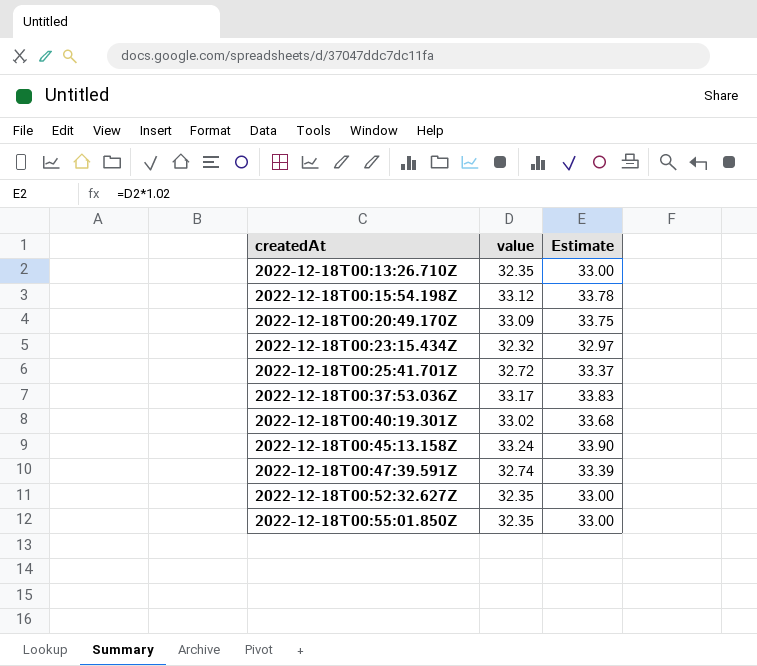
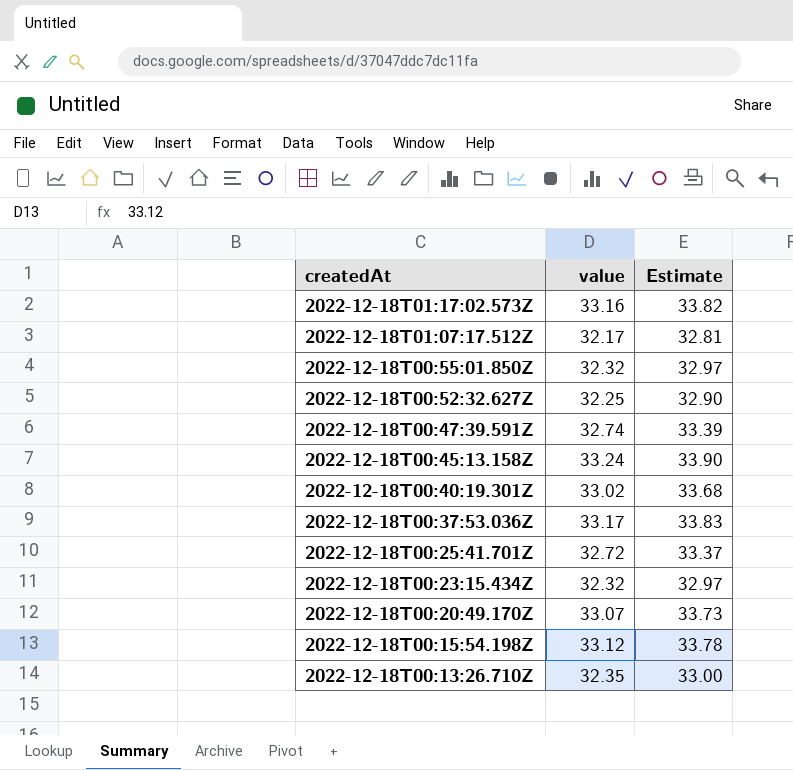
row order: createdAt ascending -> createdAt descending
row 2022-12-18T01:17:02.573Z: none -> 33.16 | 33.82
row 2022-12-18T01:07:17.512Z: none -> 32.17 | 32.81
2022-12-18T00:55:01.850Z | value: 32.35 -> 32.32
2022-12-18T00:55:01.850Z | Estimate: 33.00 -> 32.97
2022-12-18T00:52:32.627Z | value: 32.35 -> 32.25
2022-12-18T00:52:32.627Z | Estimate: 33.00 -> 32.90
2022-12-18T00:20:49.170Z | value: 33.09 -> 33.07
2022-12-18T00:20:49.170Z | Estimate: 33.75 -> 33.73

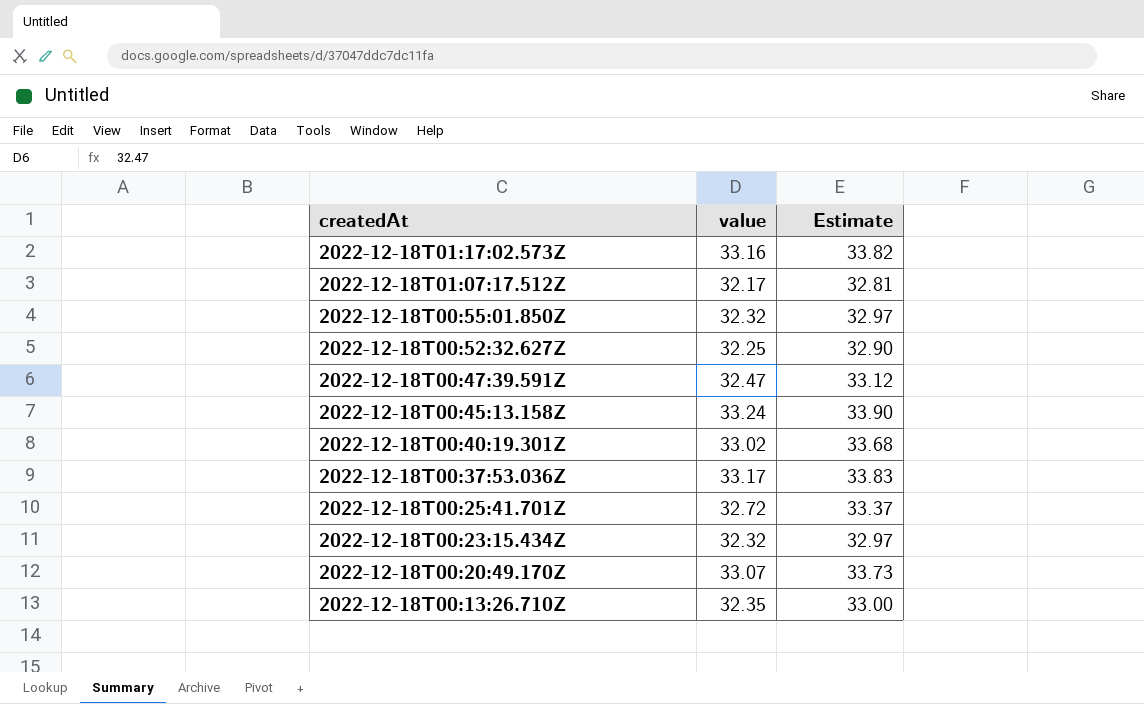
row 2022-12-18T00:15:54.198Z: 33.12 | 33.78 -> none
2022-12-18T00:47:39.591Z | value: 32.74 -> 32.47
2022-12-18T00:47:39.591Z | Estimate: 33.39 -> 33.12

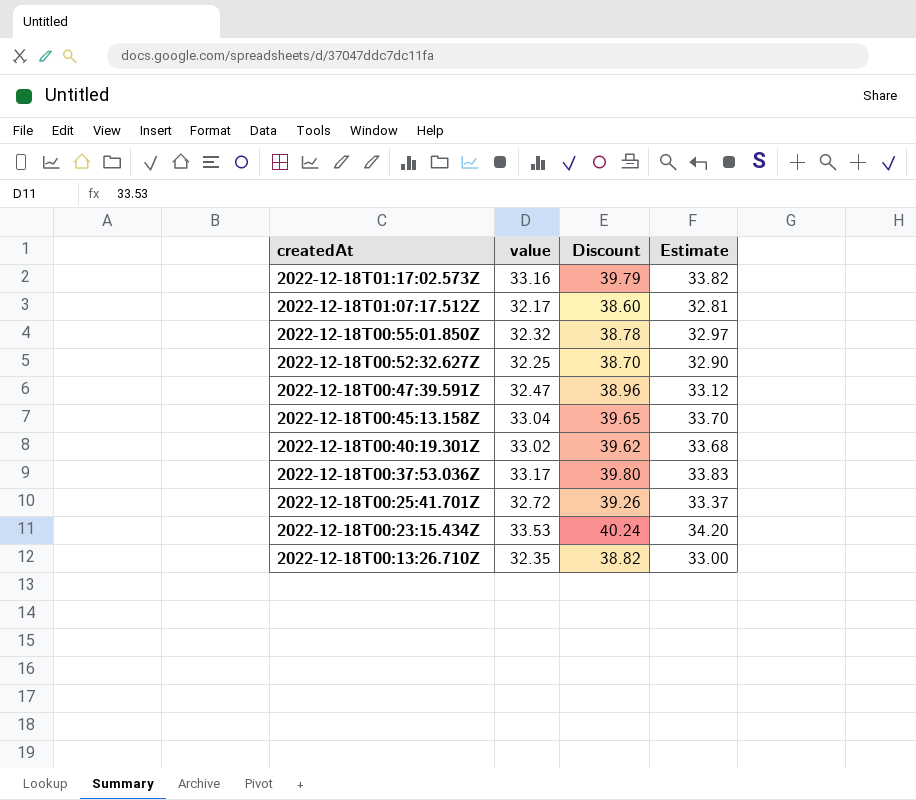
column Discount | formula: none -> [value] * 1.2
row 2022-12-18T00:20:49.170Z: 33.07 | 33.73 -> none
2022-12-18T00:45:13.158Z | value: 33.24 -> 33.04
2022-12-18T00:45:13.158Z | Estimate: 33.90 -> 33.70
2022-12-18T00:23:15.434Z | value: 32.32 -> 33.53
2022-12-18T00:23:15.434Z | Estimate: 32.97 -> 34.20

